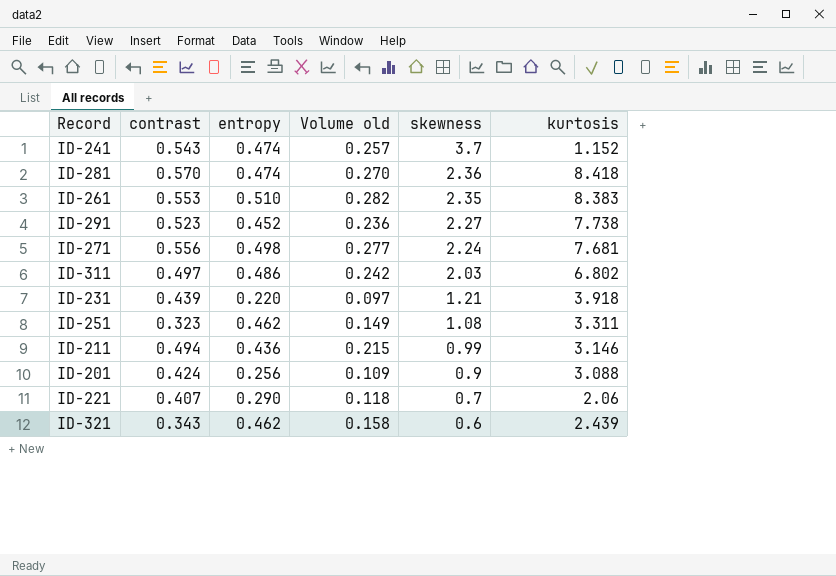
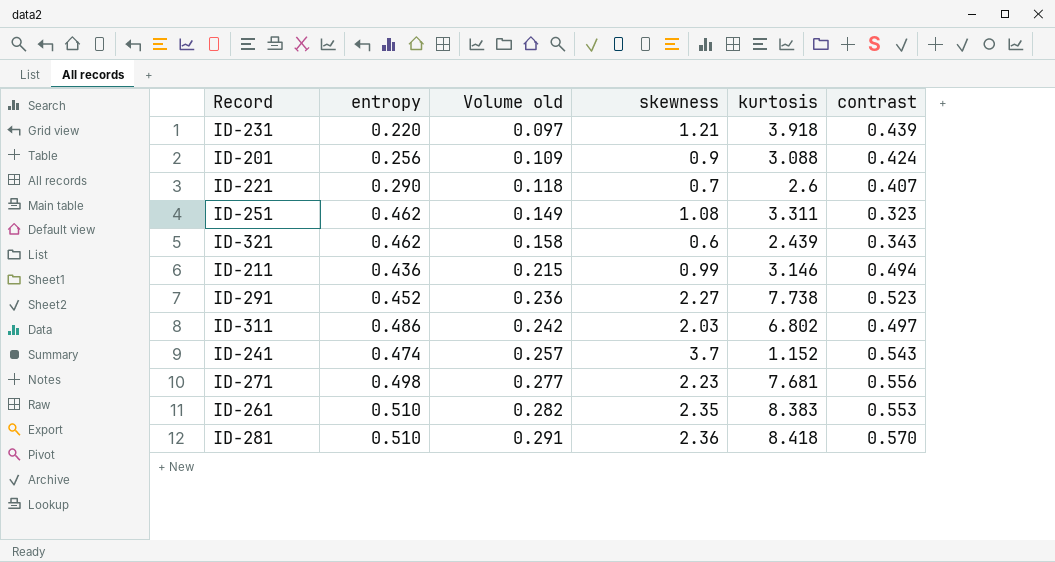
row order: skewness descending -> Volume old ascending
column contrast | position: 2 -> 6
ID-221 | kurtosis: 2.06 -> 2.6
ID-271 | skewness: 2.24 -> 2.23
ID-281 | entropy: 0.474 -> 0.510
ID-281 | Volume old: 0.270 -> 0.291

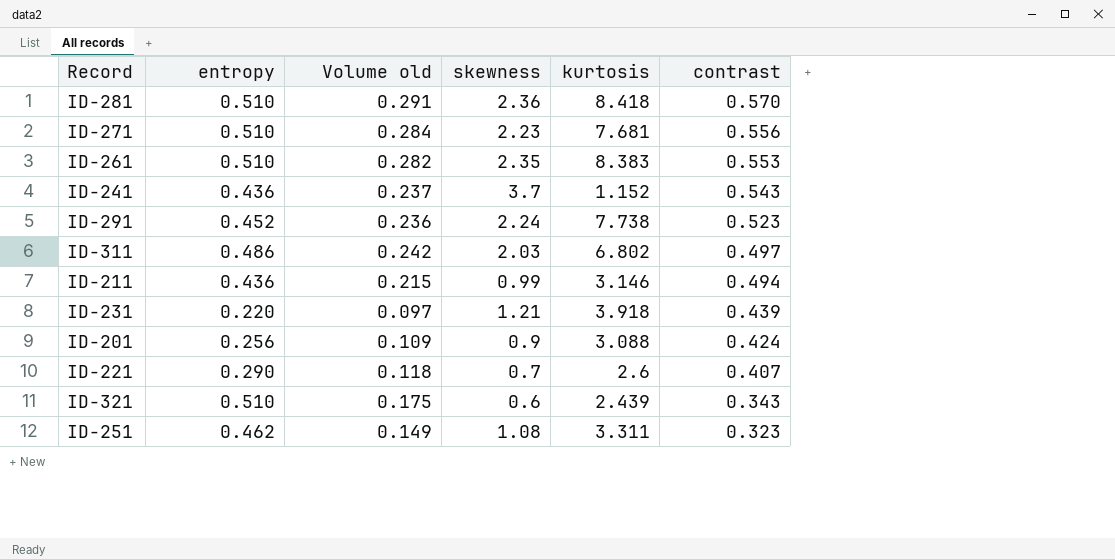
row order: Volume old ascending -> contrast descending
ID-271 | entropy: 0.498 -> 0.510
ID-271 | Volume old: 0.277 -> 0.284
ID-241 | entropy: 0.474 -> 0.436
ID-241 | Volume old: 0.257 -> 0.237
ID-291 | skewness: 2.27 -> 2.24
ID-321 | entropy: 0.462 -> 0.510
ID-321 | Volume old: 0.158 -> 0.175

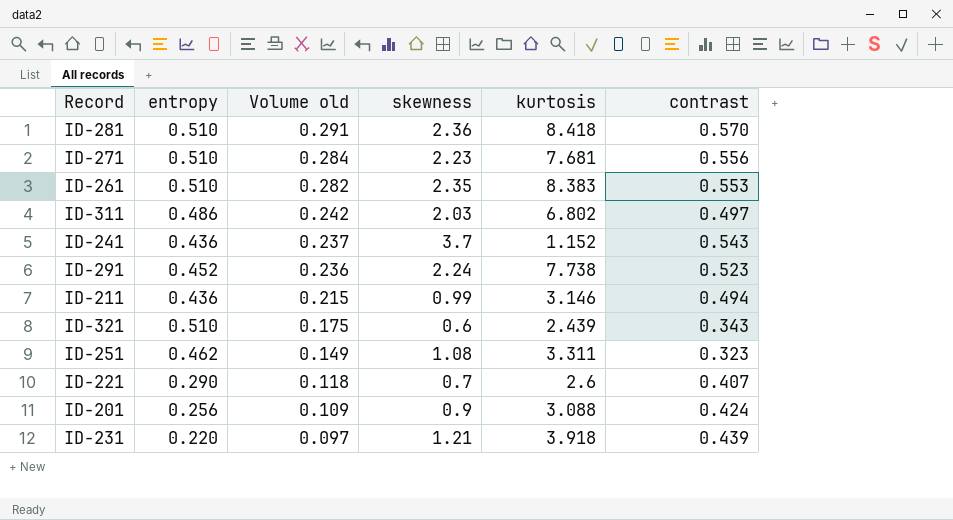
row order: contrast descending -> Volume old descending

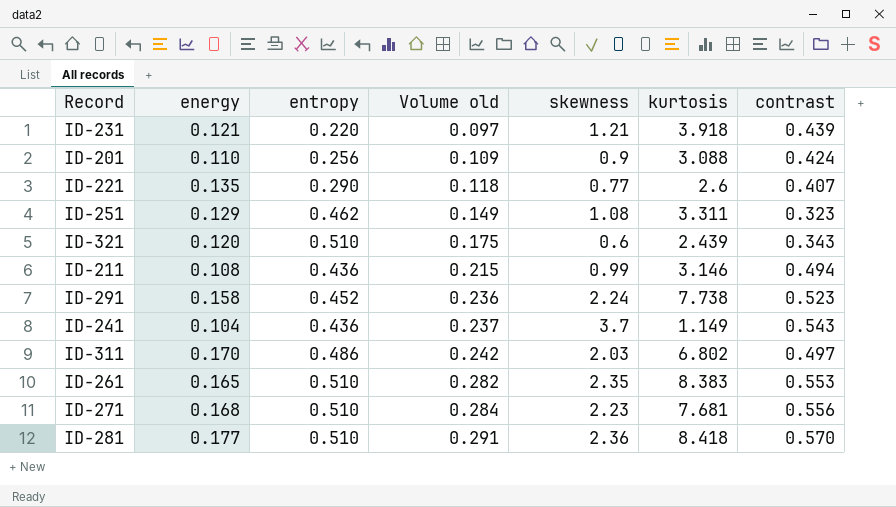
row order: Volume old descending -> Volume old ascending
column energy | position: none -> 2
ID-221 | skewness: 0.7 -> 0.77
ID-241 | kurtosis: 1.152 -> 1.149

